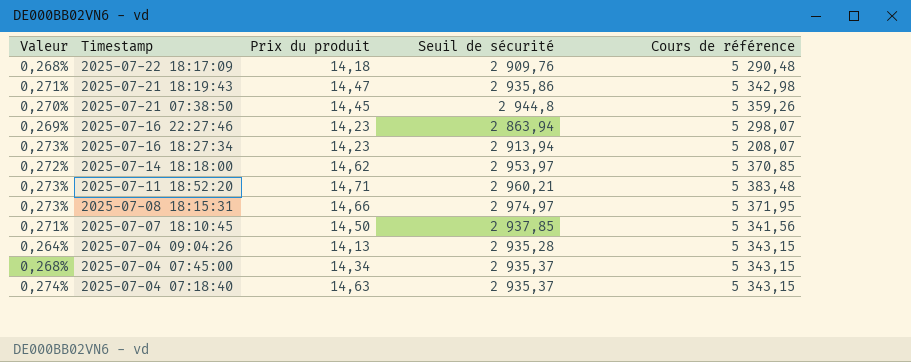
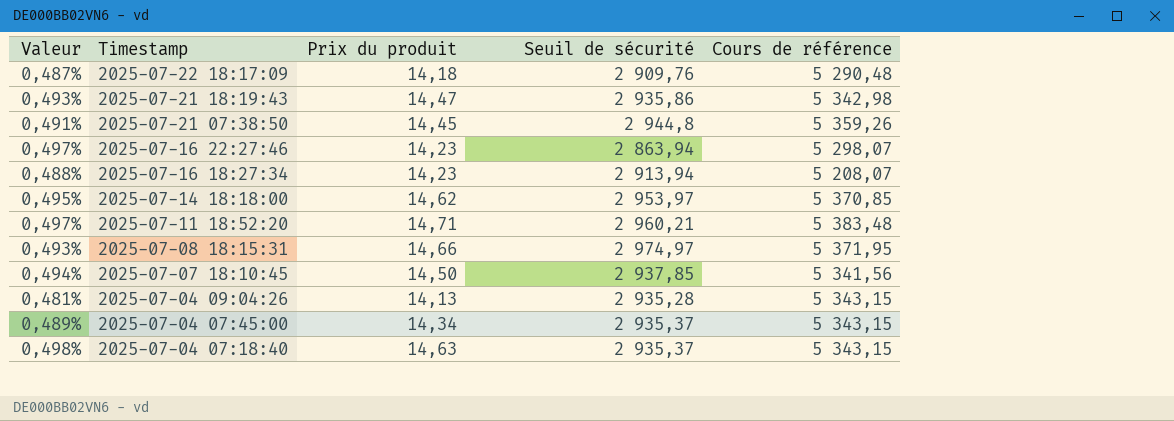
column Valeur | formula: [Prix du produit] / [Cours de référence] -> [Prix du produit] / [Seuil de sécurité]

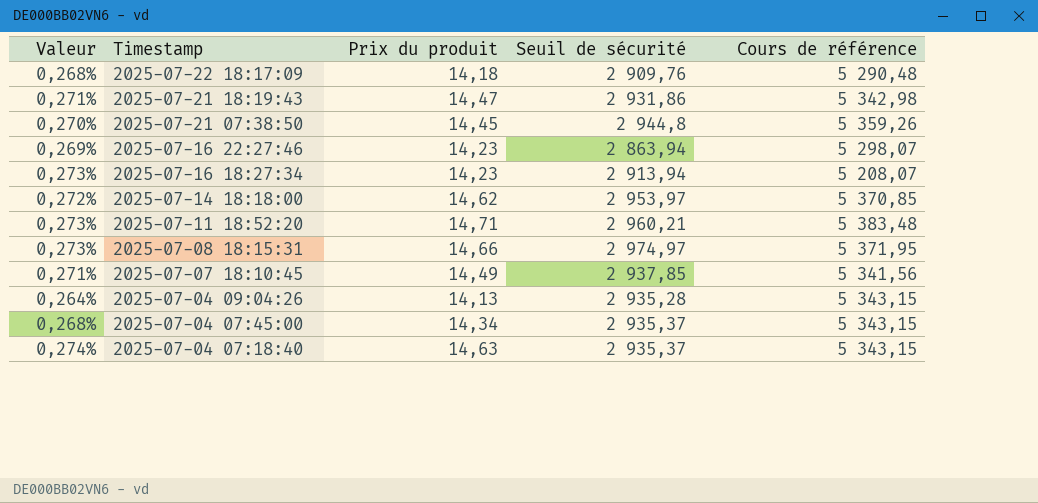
column Valeur | formula: [Prix du produit] / [Seuil de sécurité] -> [Prix du produit] / [Cours de référence]
2025-07-21 18:19:43 | Seuil de sécurité: 2 935,86 -> 2 931,86
2025-07-07 18:10:45 | Prix du produit: 14,50 -> 14,49

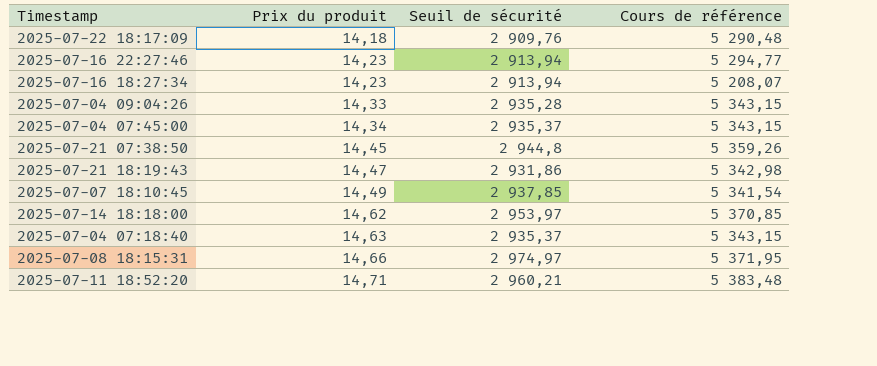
row order: Timestamp descending -> Prix du produit ascending
column Valeur | formula: [Prix du produit] / [Cours de référence] -> none
2025-07-16 22:27:46 | Seuil de sécurité: 2 863,94 -> 2 913,94
2025-07-16 22:27:46 | Cours de référence: 5 298,07 -> 5 294,77
2025-07-04 09:04:26 | Prix du produit: 14,13 -> 14,33
2025-07-07 18:10:45 | Cours de référence: 5 341,56 -> 5 341,54

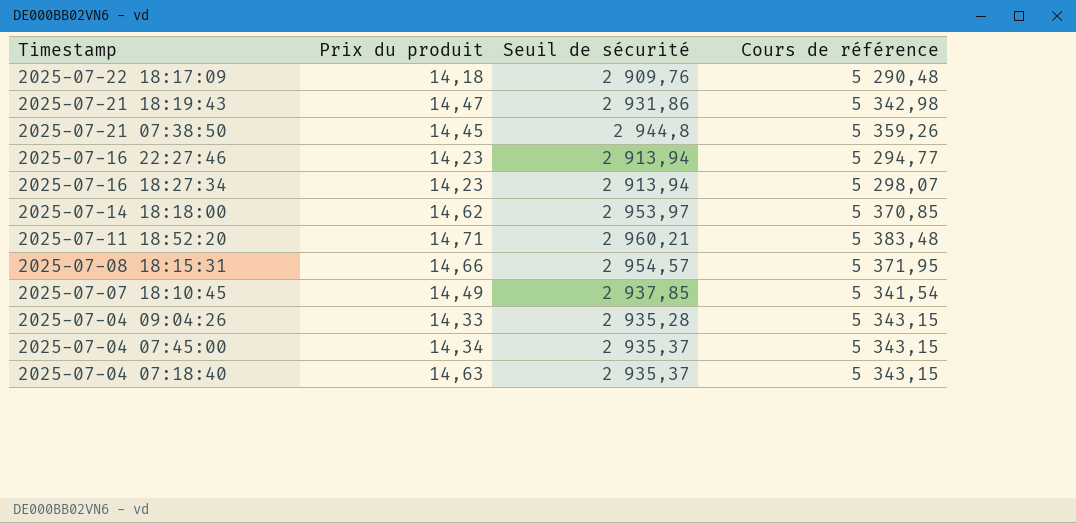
row order: Prix du produit ascending -> Timestamp descending
2025-07-16 18:27:34 | Cours de référence: 5 208,07 -> 5 298,07
2025-07-08 18:15:31 | Seuil de sécurité: 2 974,97 -> 2 954,57

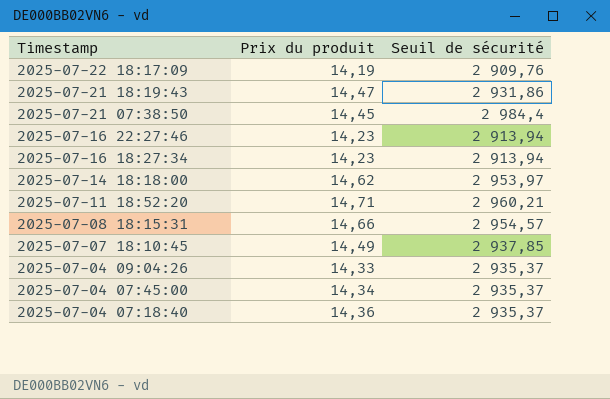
column Cours de référence | position: 4 -> none
2025-07-22 18:17:09 | Prix du produit: 14,18 -> 14,19
2025-07-21 07:38:50 | Seuil de sécurité: 2 944,8 -> 2 984,4
2025-07-04 09:04:26 | Seuil de sécurité: 2 935,28 -> 2 935,37
2025-07-04 07:18:40 | Prix du produit: 14,63 -> 14,36

